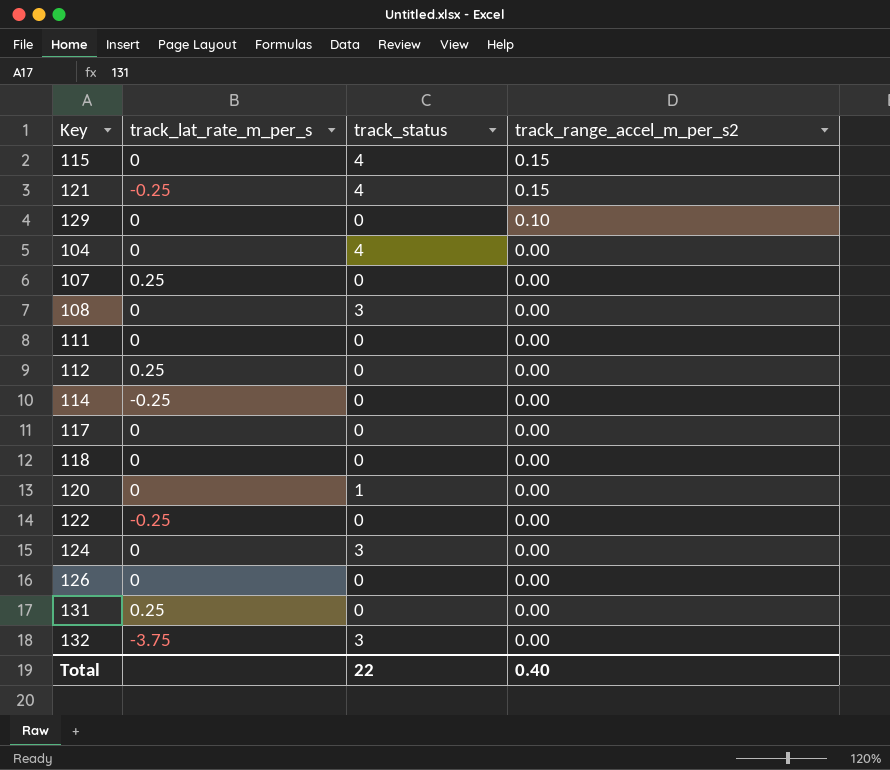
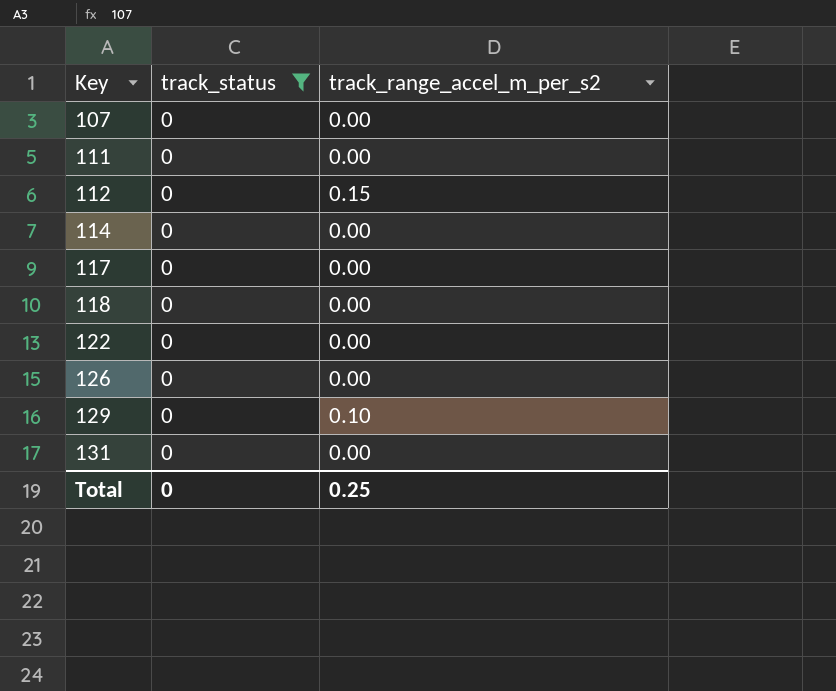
filter: none -> track_status = 0
row order: track_range_accel_m_per_s2 descending -> Key ascending
column track_lat_rate_m_per_s | position: 2 -> none
112 | track_range_accel_m_per_s2: 0.00 -> 0.15
Total | track_status: 22 -> 0
Total | track_range_accel_m_per_s2: 0.40 -> 0.25

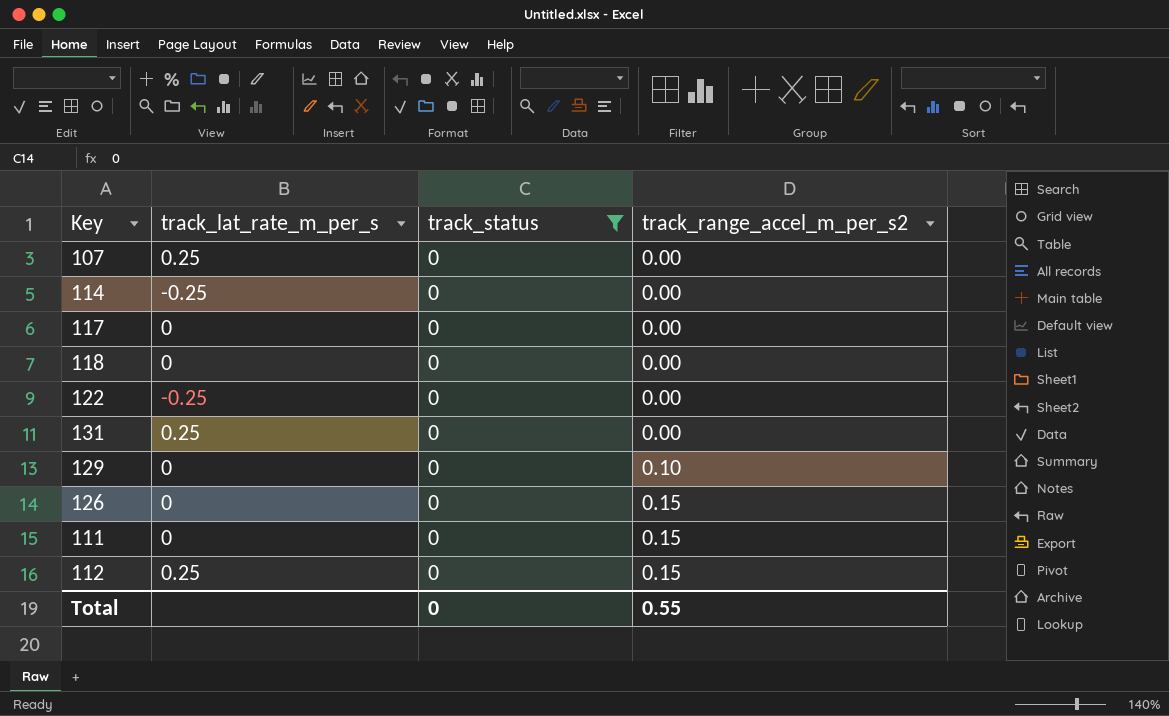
row order: Key ascending -> track_range_accel_m_per_s2 ascending
column track_lat_rate_m_per_s | position: none -> 2
126 | track_range_accel_m_per_s2: 0.00 -> 0.15
111 | track_range_accel_m_per_s2: 0.00 -> 0.15
Total | track_range_accel_m_per_s2: 0.25 -> 0.55

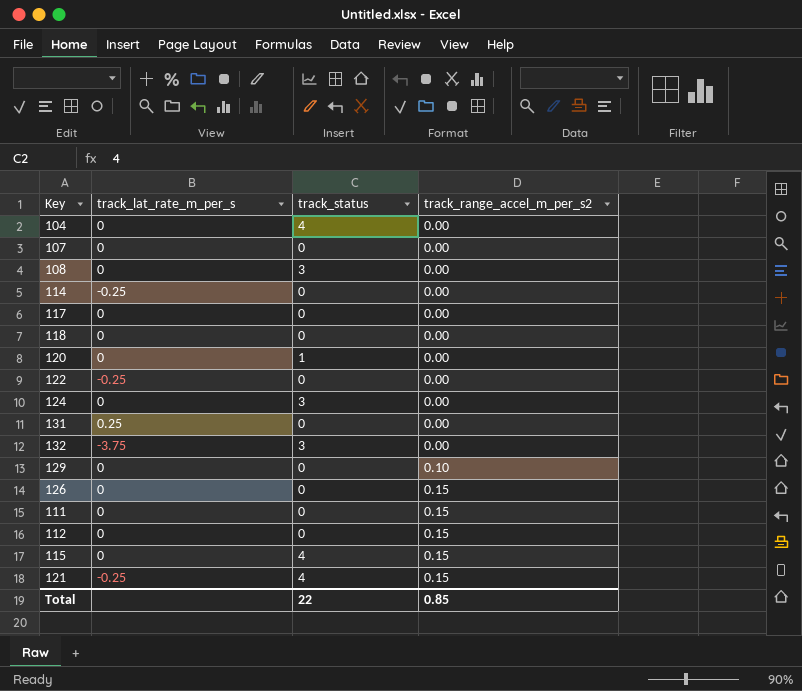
filter: track_status = 0 -> none
107 | track_lat_rate_m_per_s: 0.25 -> 0
112 | track_lat_rate_m_per_s: 0.25 -> 0
Total | track_status: 0 -> 22
Total | track_range_accel_m_per_s2: 0.55 -> 0.85

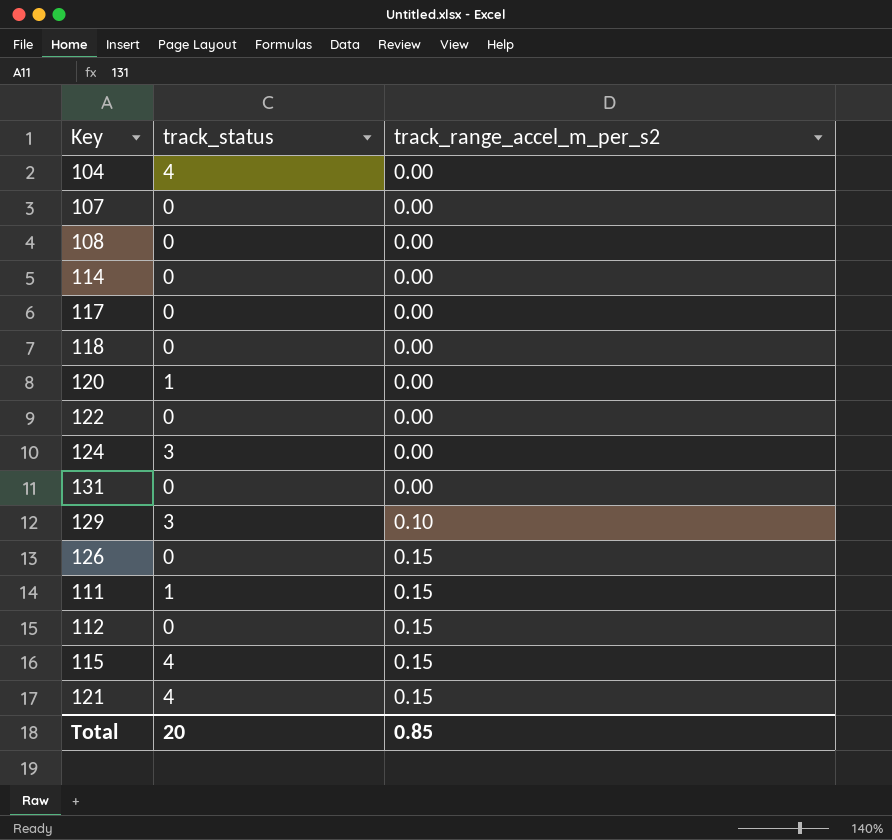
column track_lat_rate_m_per_s | position: 2 -> none
row 132: -3.75 | 3 | 0.00 -> none
108 | track_status: 3 -> 0
129 | track_status: 0 -> 3
111 | track_status: 0 -> 1
Total | track_status: 22 -> 20

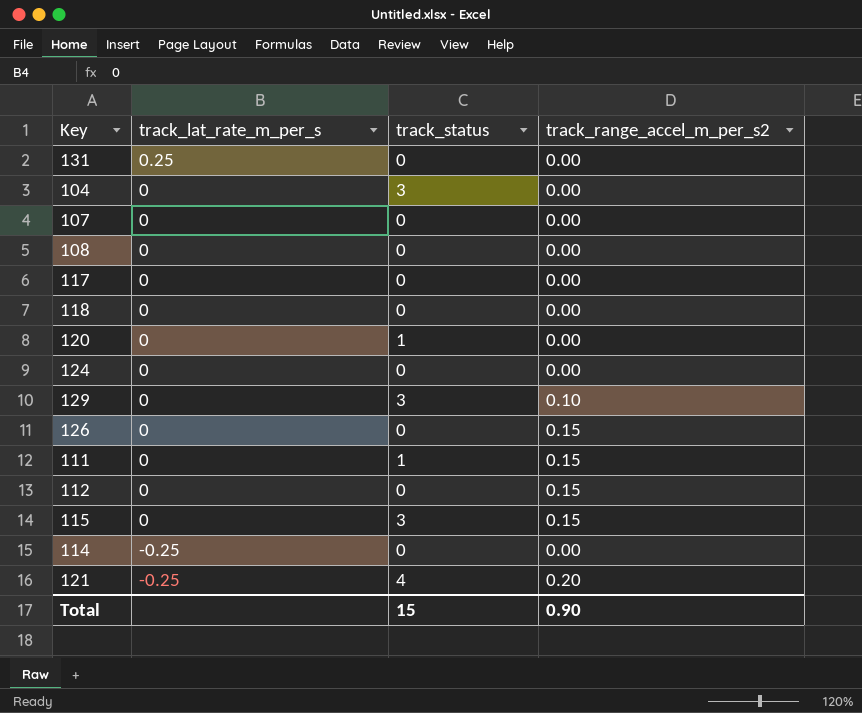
row order: track_range_accel_m_per_s2 ascending -> track_lat_rate_m_per_s descending
column track_lat_rate_m_per_s | position: none -> 2
row 122: 0 | 0.00 -> none
104 | track_status: 4 -> 3
124 | track_status: 3 -> 0
115 | track_status: 4 -> 3
121 | track_range_accel_m_per_s2: 0.15 -> 0.20
Total | track_status: 20 -> 15
Total | track_range_accel_m_per_s2: 0.85 -> 0.90

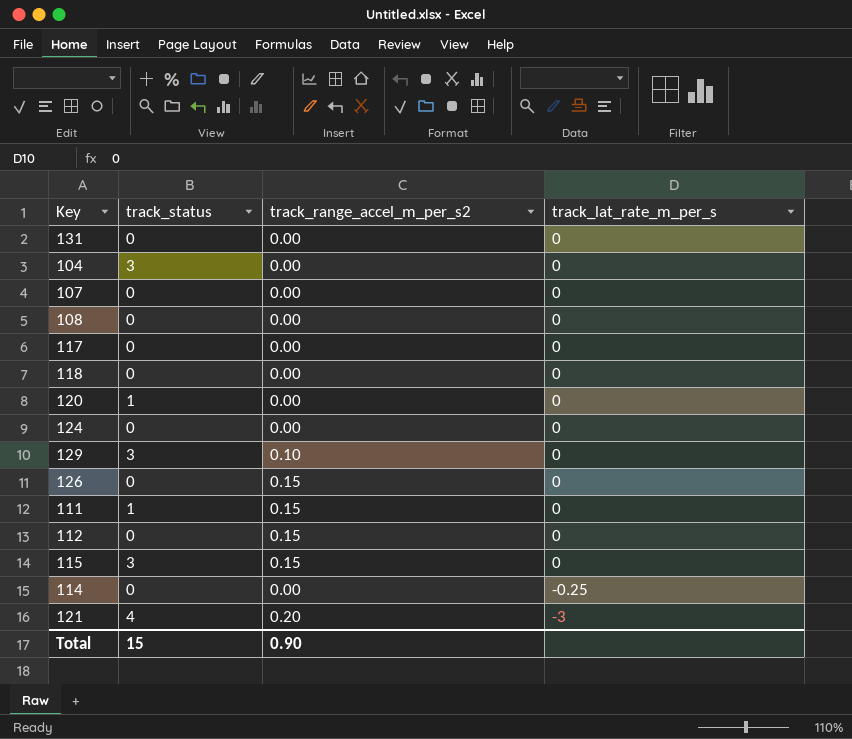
column track_lat_rate_m_per_s | position: 2 -> 4
131 | track_lat_rate_m_per_s: 0.25 -> 0
121 | track_lat_rate_m_per_s: -0.25 -> -3

